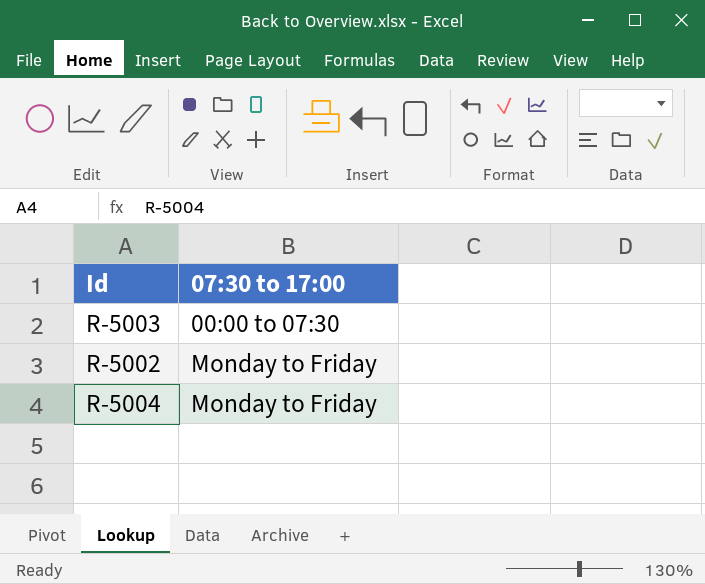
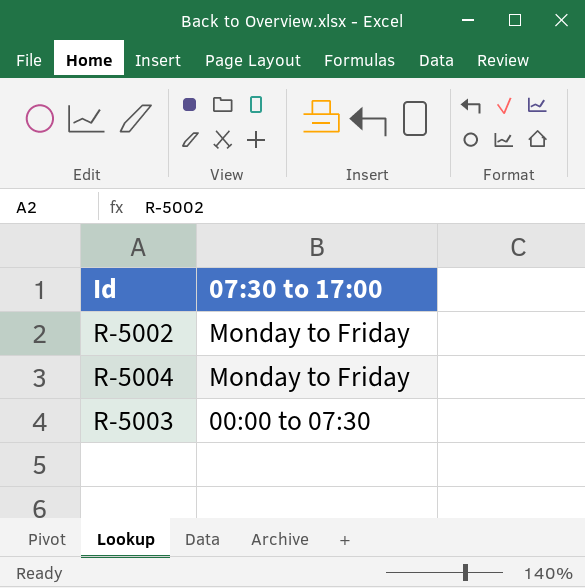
row order: 07:30 to 17:00 ascending -> 07:30 to 17:00 descending

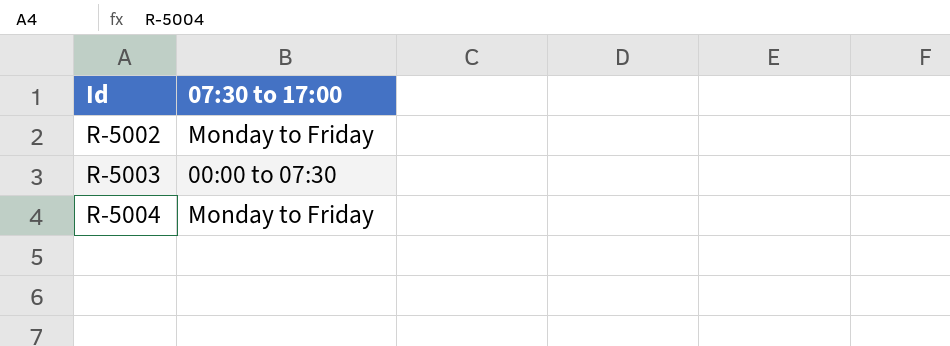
row order: 07:30 to 17:00 descending -> Id ascending

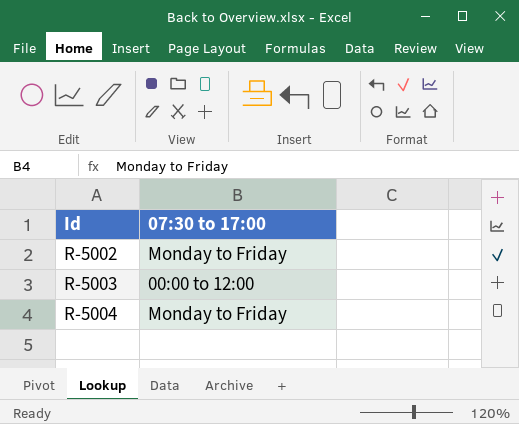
R-5003 | 07:30 to 17:00: 00:00 to 07:30 -> 00:00 to 12:00

